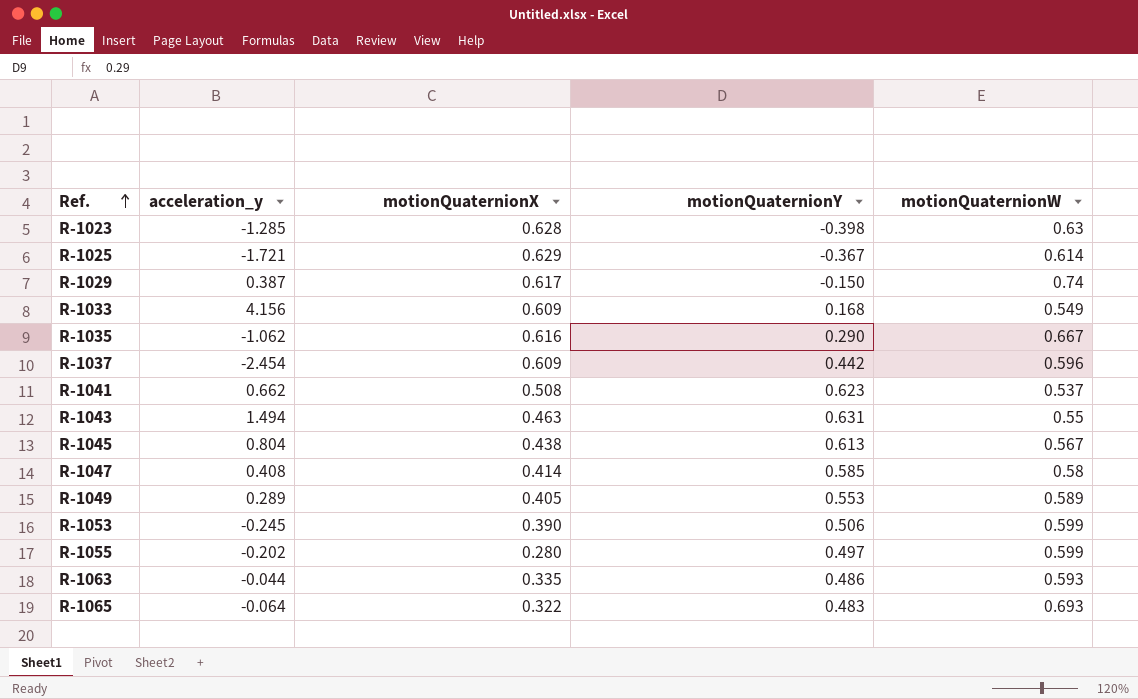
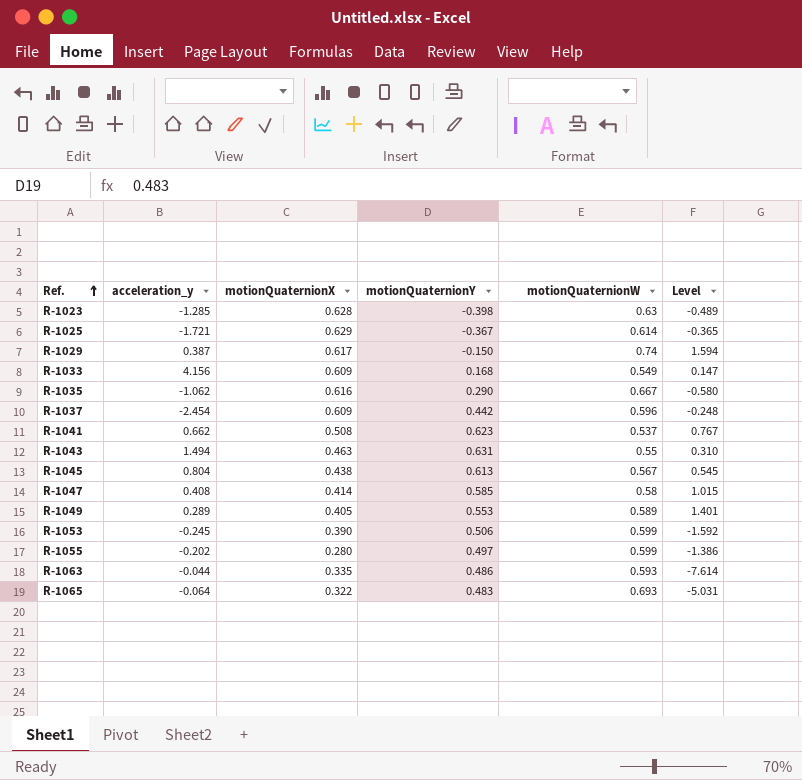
column Level | formula: none -> [motionQuaternionX] / [acceleration_y]

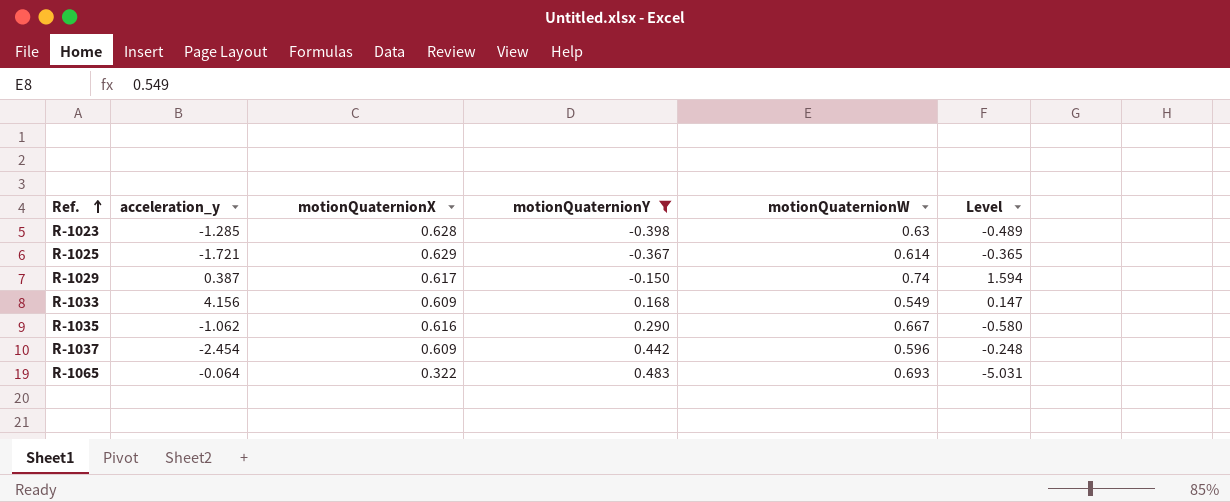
filter: none -> motionQuaternionY <= 0.483

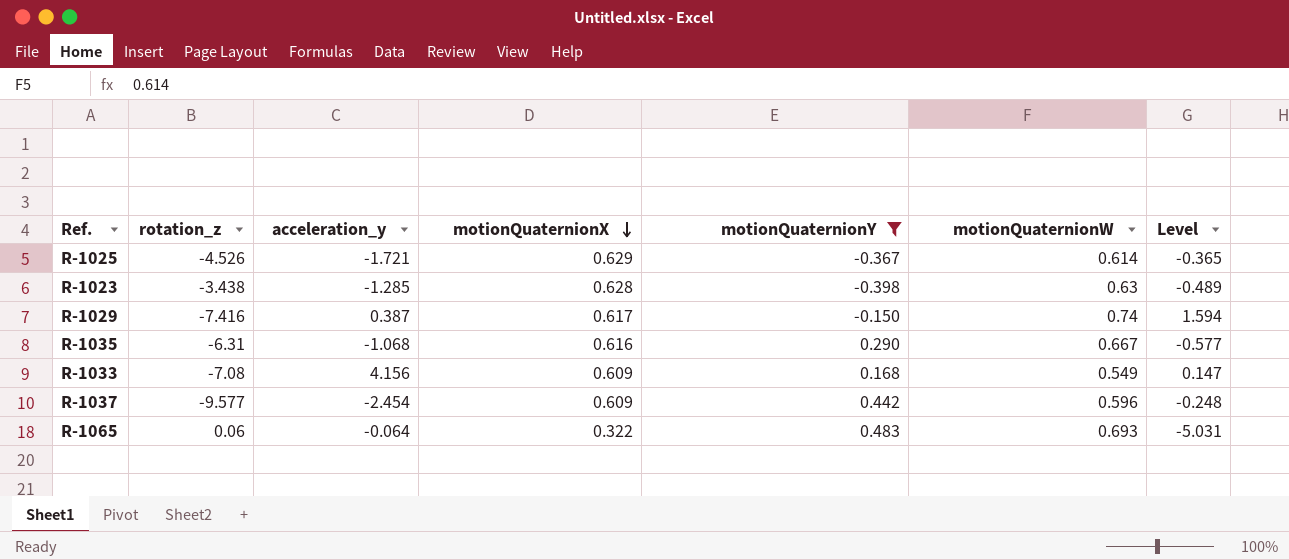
row order: Ref. ascending -> motionQuaternionX descending
column rotation_z | position: none -> 2
R-1035 | acceleration_y: -1.062 -> -1.068
R-1035 | Level: -0.580 -> -0.577

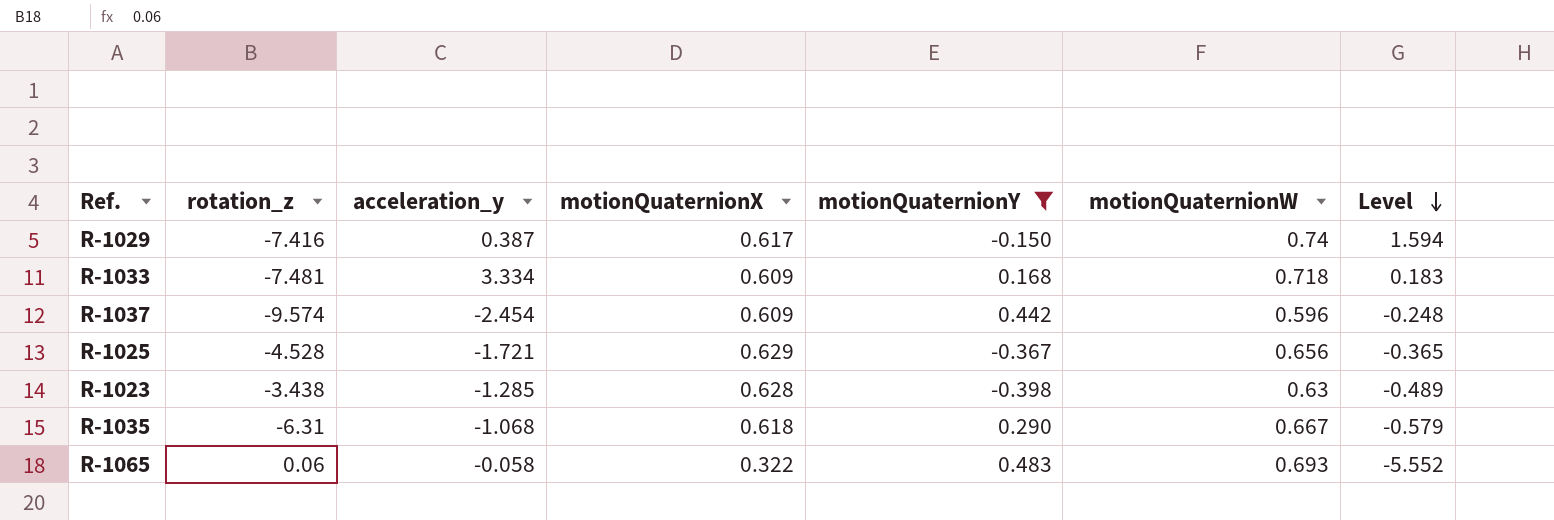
row order: motionQuaternionX descending -> Level descending
R-1033 | rotation_z: -7.08 -> -7.481
R-1033 | acceleration_y: 4.156 -> 3.334
R-1033 | motionQuaternionW: 0.549 -> 0.718
R-1033 | Level: 0.147 -> 0.183
R-1037 | rotation_z: -9.577 -> -9.574
R-1025 | rotation_z: -4.526 -> -4.528
R-1025 | motionQuaternionW: 0.614 -> 0.656
R-1035 | motionQuaternionX: 0.616 -> 0.618
R-1035 | Level: -0.577 -> -0.579
R-1065 | acceleration_y: -0.064 -> -0.058
R-1065 | Level: -5.031 -> -5.552

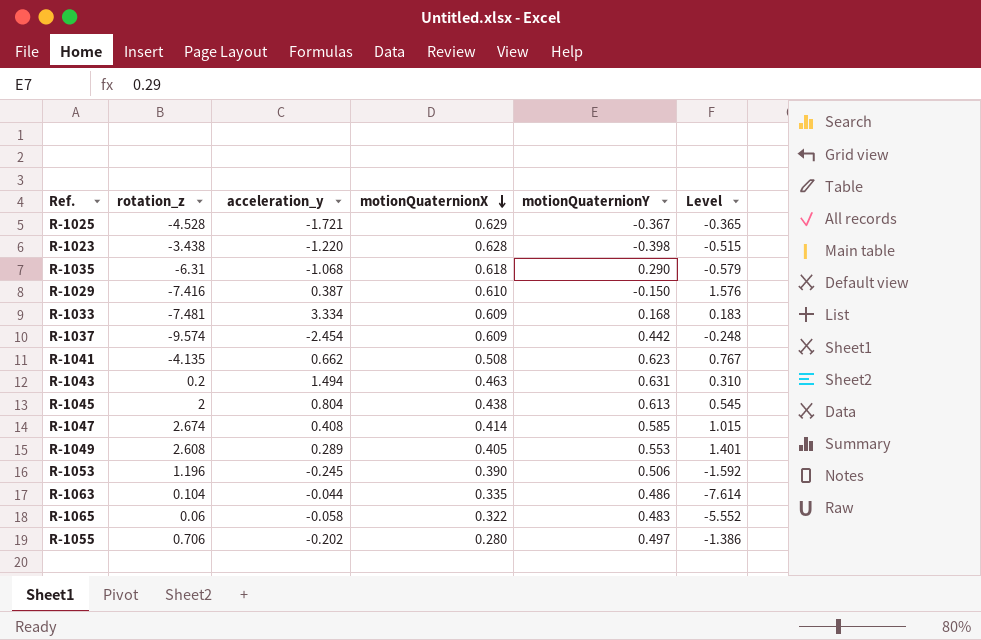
filter: motionQuaternionY <= 0.483 -> none
row order: Level descending -> motionQuaternionX descending
column motionQuaternionW | position: 6 -> none
R-1023 | acceleration_y: -1.285 -> -1.220
R-1023 | Level: -0.489 -> -0.515
R-1029 | motionQuaternionX: 0.617 -> 0.610
R-1029 | Level: 1.594 -> 1.576

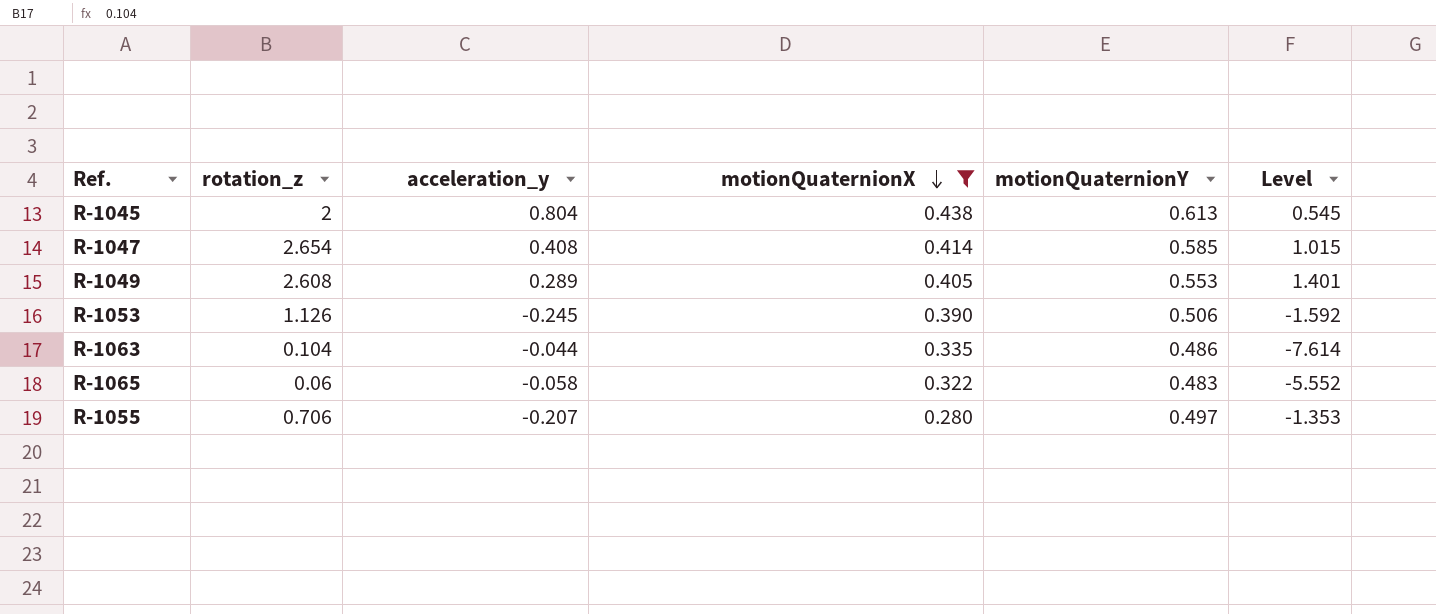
filter: none -> motionQuaternionX <= 0.438
R-1047 | rotation_z: 2.674 -> 2.654
R-1053 | rotation_z: 1.196 -> 1.126
R-1055 | acceleration_y: -0.202 -> -0.207
R-1055 | Level: -1.386 -> -1.353

